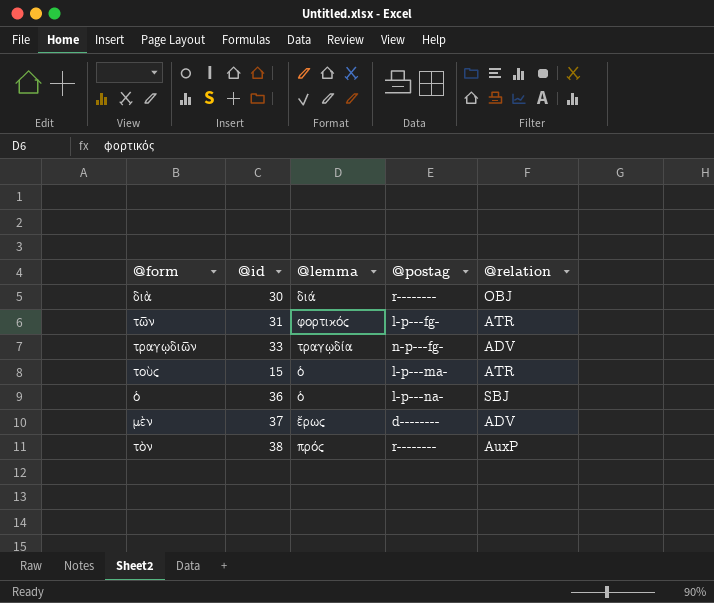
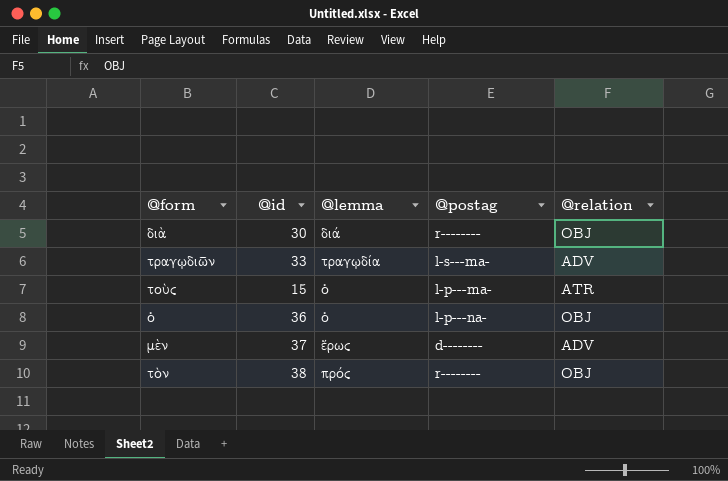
row τῶν: 31 | φορτικός | l-p---fg- | ATR -> none
τραγῳδιῶν | @postag: n-p---fg- -> l-s---ma-
ὁ | @relation: SBJ -> OBJ
τὸν | @relation: AuxP -> OBJ

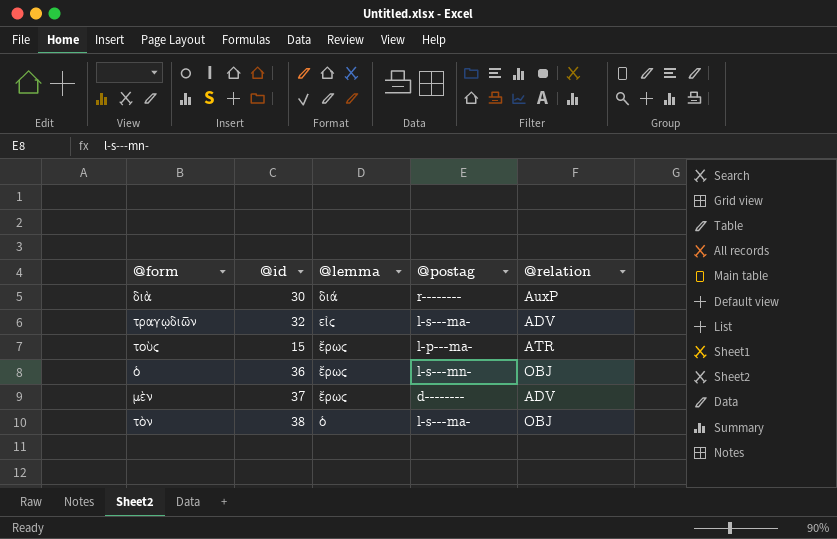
διὰ | @relation: OBJ -> AuxP
τραγῳδιῶν | @id: 33 -> 32
τραγῳδιῶν | @lemma: τραγῳδία -> εἰς
τοὺς | @lemma: ὁ -> ἔρως
ὁ | @lemma: ὁ -> ἔρως
ὁ | @postag: l-p---na- -> l-s---mn-
τὸν | @lemma: πρός -> ὁ
τὸν | @postag: r-------- -> l-s---ma-

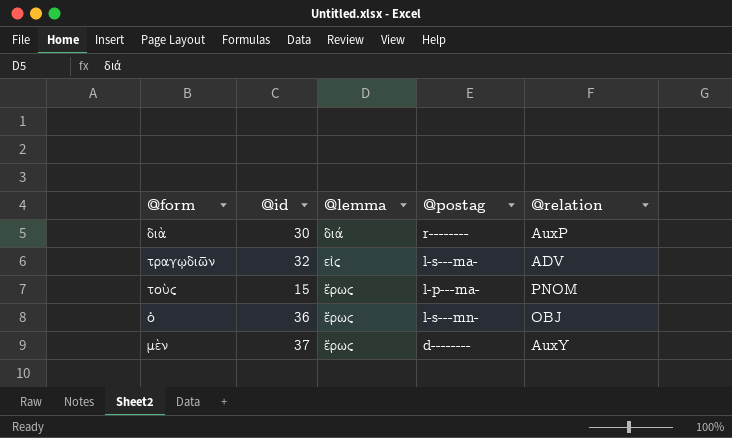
row τὸν: 38 | ὁ | l-s---ma- | OBJ -> none
τοὺς | @relation: ATR -> PNOM
μὲν | @relation: ADV -> AuxY

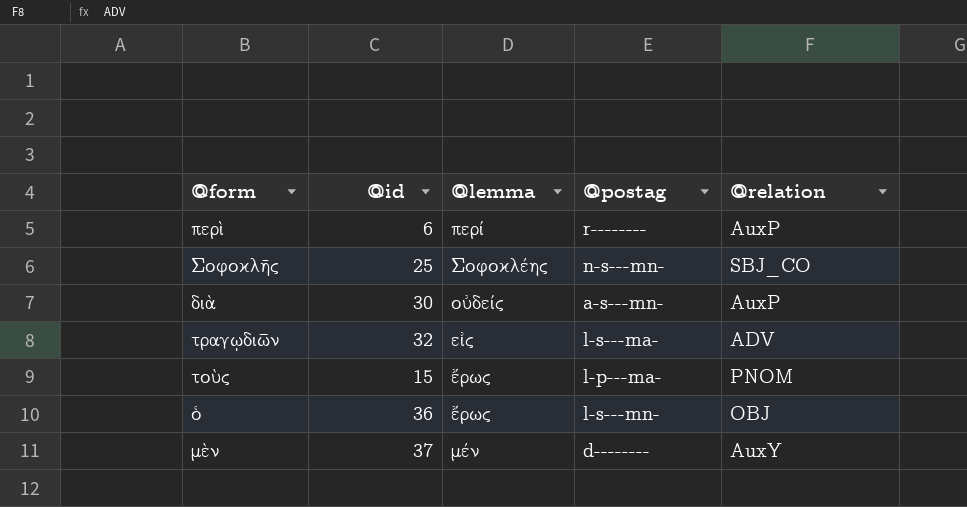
row περὶ: none -> 6 | περί | r-------- | AuxP
row Σοφοκλῆς: none -> 25 | Σοφοκλέης | n-s---mn- | SBJ_CO
διὰ | @lemma: διά -> οὐδείς
διὰ | @postag: r-------- -> a-s---mn-
μὲν | @lemma: ἔρως -> μέν

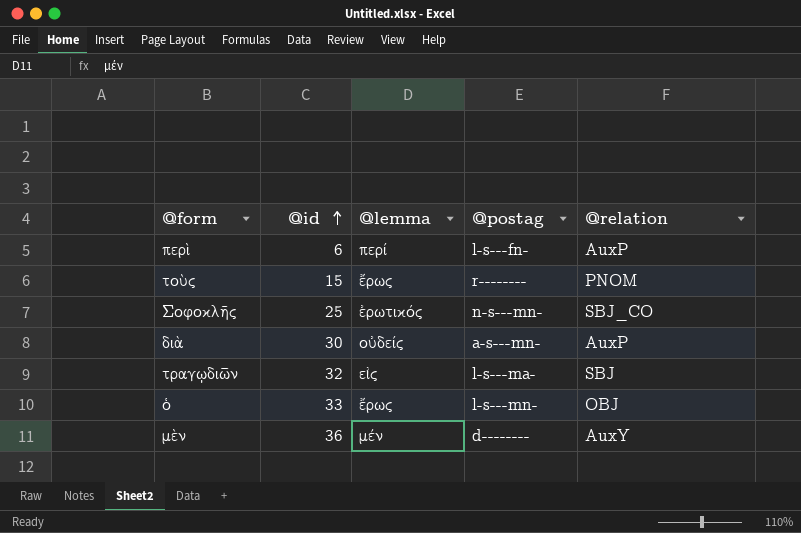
row order: none -> @id ascending
περὶ | @postag: r-------- -> l-s---fn-
τοὺς | @postag: l-p---ma- -> r--------
Σοφοκλῆς | @lemma: Σοφοκλέης -> ἐρωτικός
τραγῳδιῶν | @relation: ADV -> SBJ
ὁ | @id: 36 -> 33
μὲν | @id: 37 -> 36

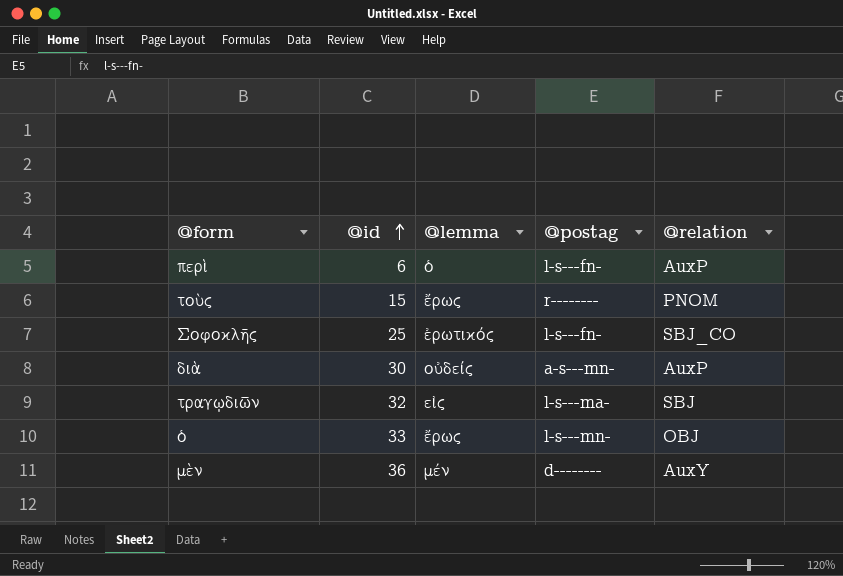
περὶ | @lemma: περί -> ὁ
Σοφοκλῆς | @postag: n-s---mn- -> l-s---fn-

